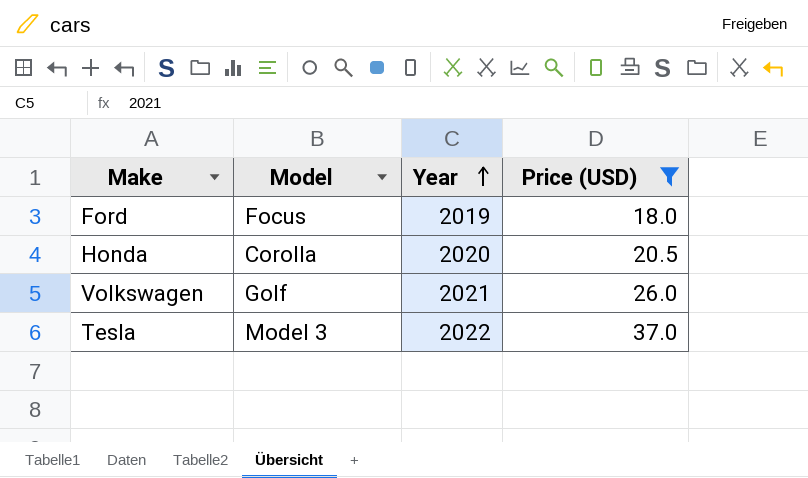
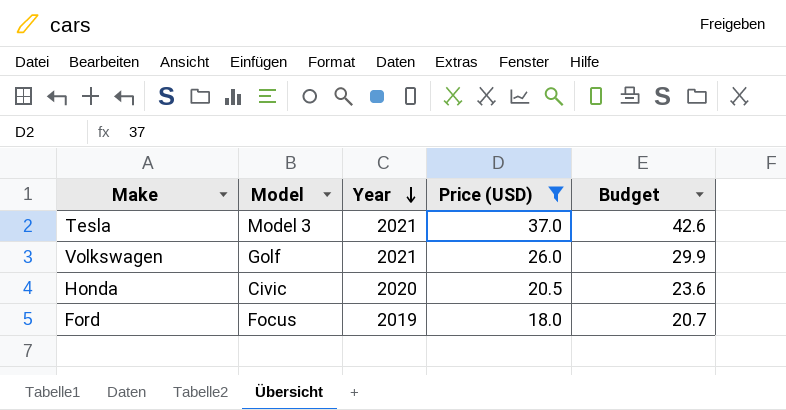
row order: Year ascending -> Year descending
column Budget | formula: none -> [Price (USD)] * 1.15
Tesla | Year: 2022 -> 2021
Honda | Model: Corolla -> Civic

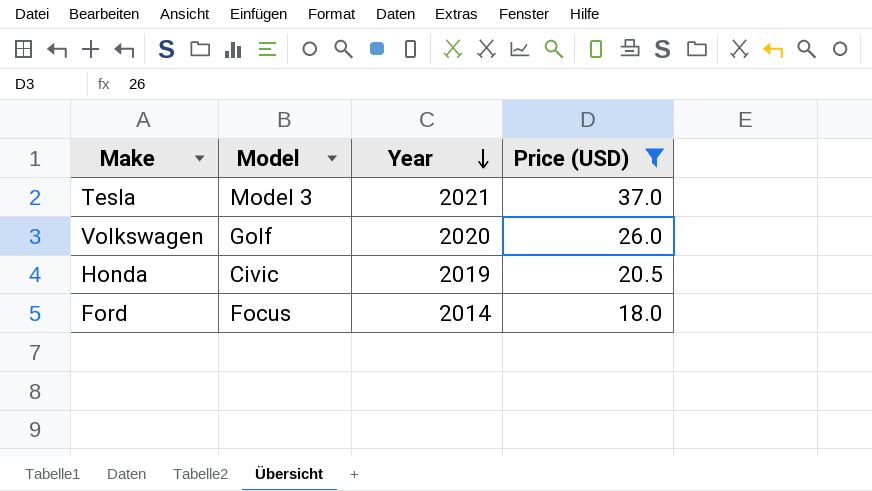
column Budget | formula: [Price (USD)] * 1.15 -> none
Volkswagen | Year: 2021 -> 2020
Honda | Year: 2020 -> 2019
Ford | Year: 2019 -> 2014

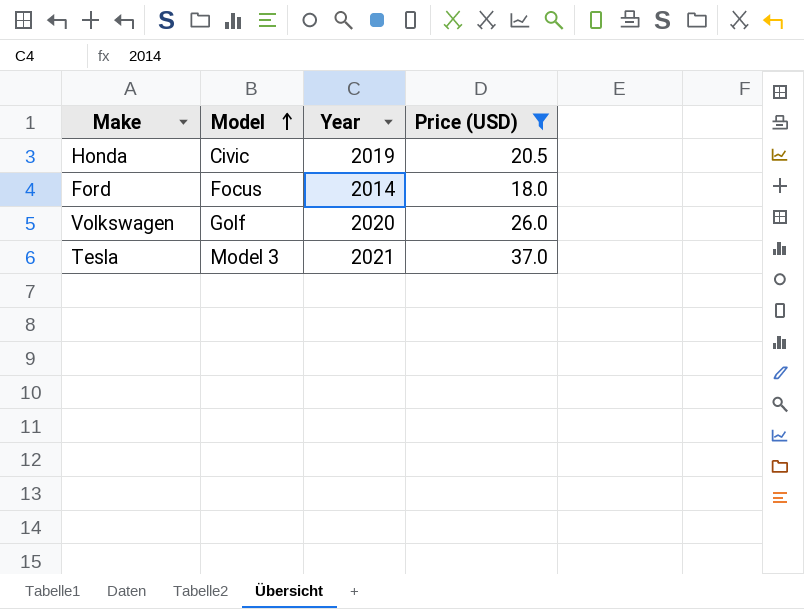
row order: Year descending -> Model ascending

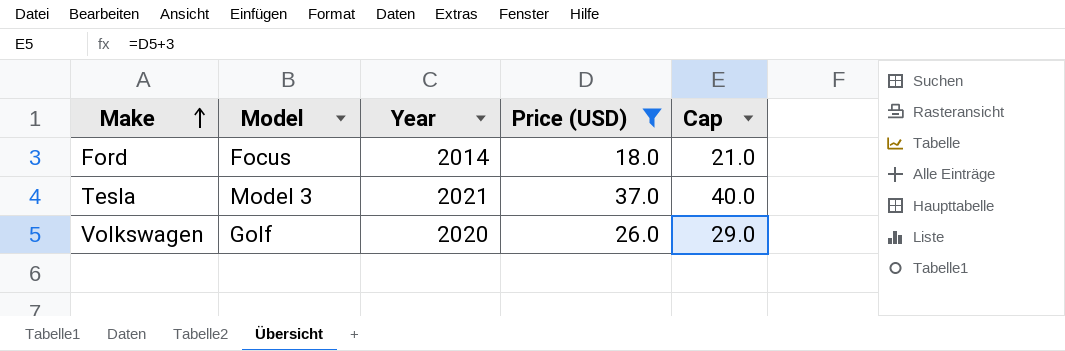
row order: Model ascending -> Make ascending
column Cap | formula: none -> [Price (USD)] + 3
row Honda: Civic | 2019 | 20.5 -> none

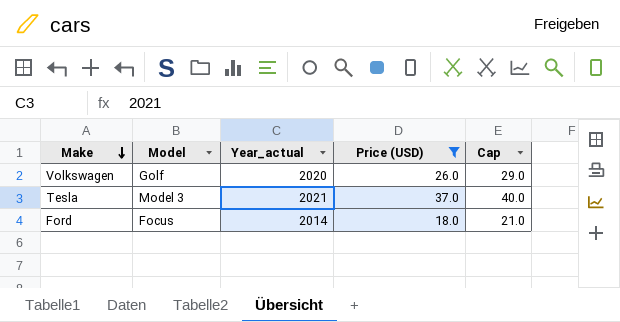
row order: Make ascending -> Make descending
column name: Year -> Year_actual

